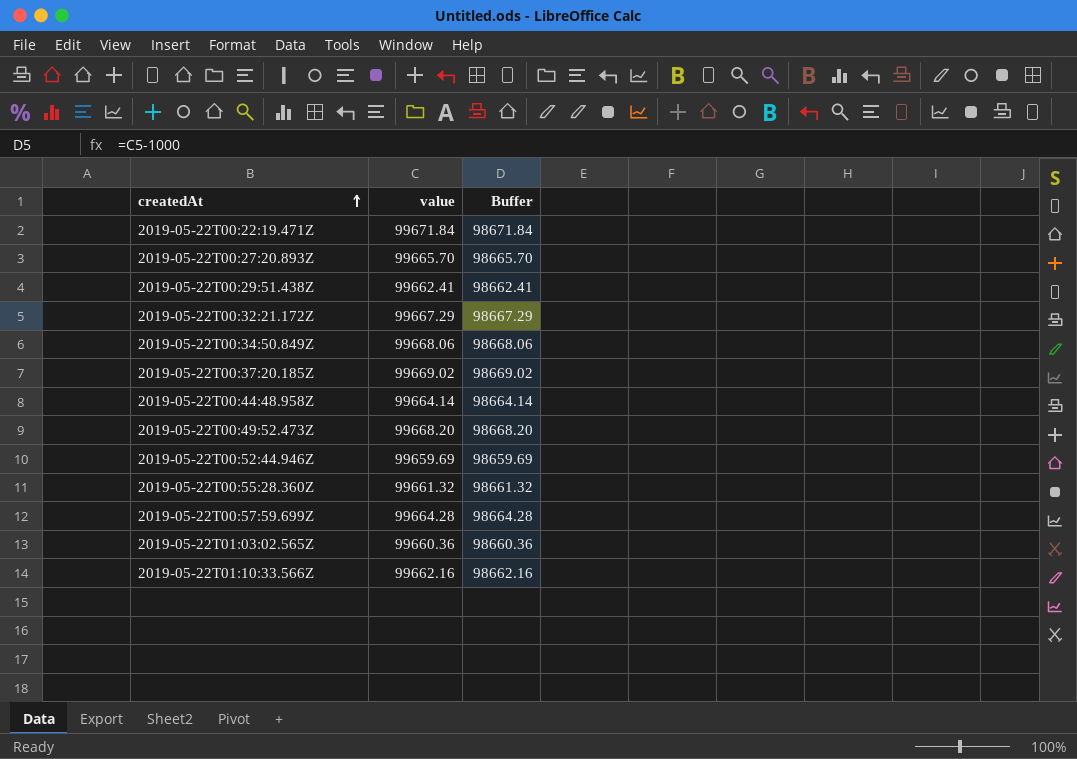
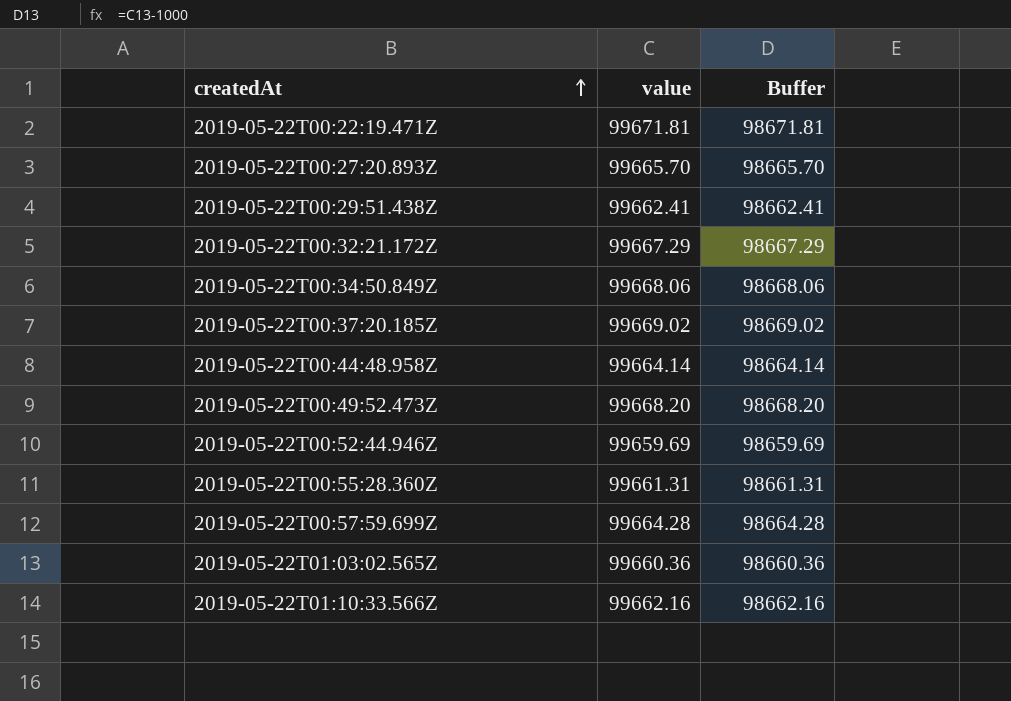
2019-05-22T00:22:19.471Z | value: 99671.84 -> 99671.81
2019-05-22T00:22:19.471Z | Buffer: 98671.84 -> 98671.81
2019-05-22T00:55:28.360Z | value: 99661.32 -> 99661.31
2019-05-22T00:55:28.360Z | Buffer: 98661.32 -> 98661.31

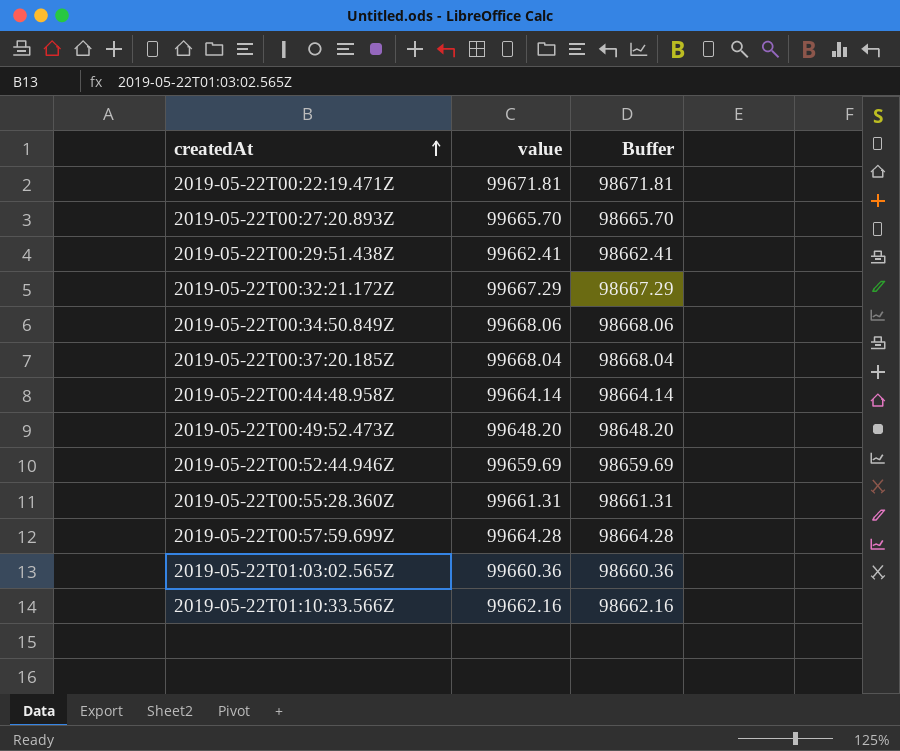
2019-05-22T00:37:20.185Z | value: 99669.02 -> 99668.04
2019-05-22T00:37:20.185Z | Buffer: 98669.02 -> 98668.04
2019-05-22T00:49:52.473Z | value: 99668.20 -> 99648.20
2019-05-22T00:49:52.473Z | Buffer: 98668.20 -> 98648.20

